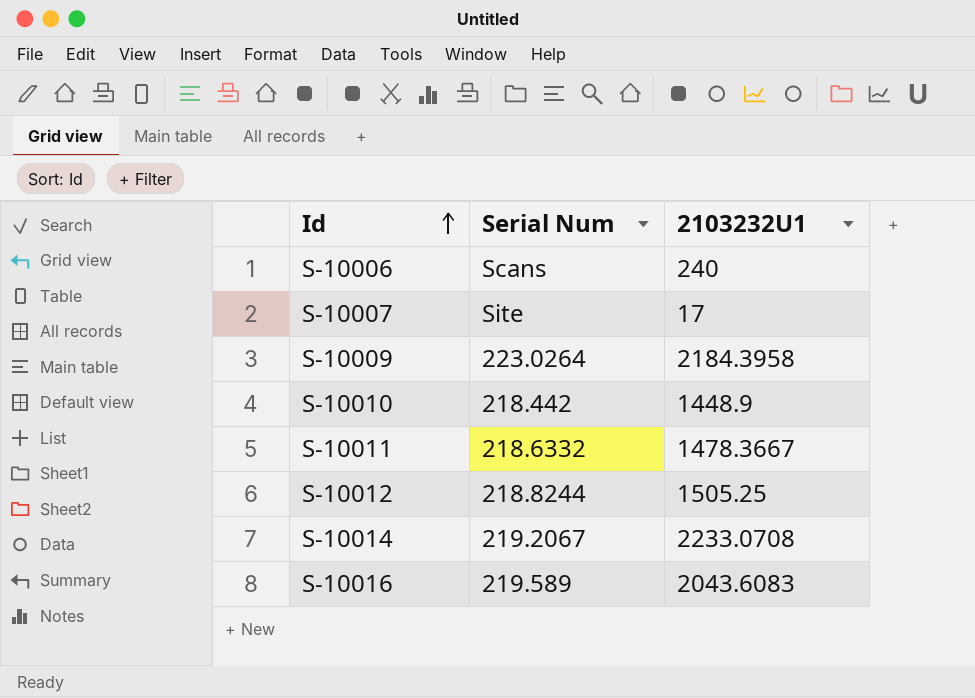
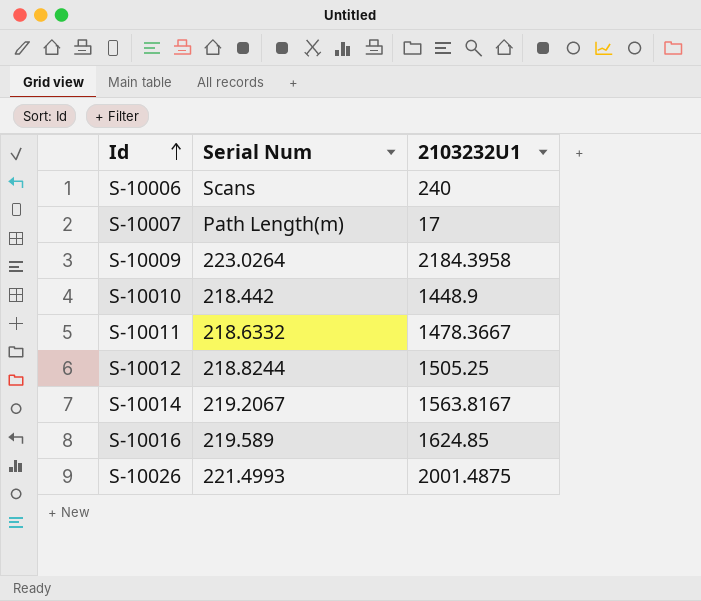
S-10007 | Serial Num: Site -> Path Length(m)
S-10014 | 2103232U1: 2233.0708 -> 1563.8167
S-10016 | 2103232U1: 2043.6083 -> 1624.85
row S-10026: none -> 221.4993 | 2001.4875

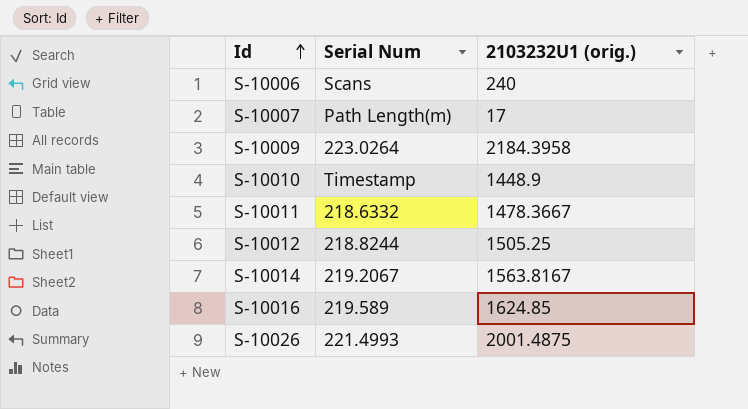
column name: 2103232U1 -> 2103232U1 (orig.)
S-10010 | Serial Num: 218.442 -> Timestamp

